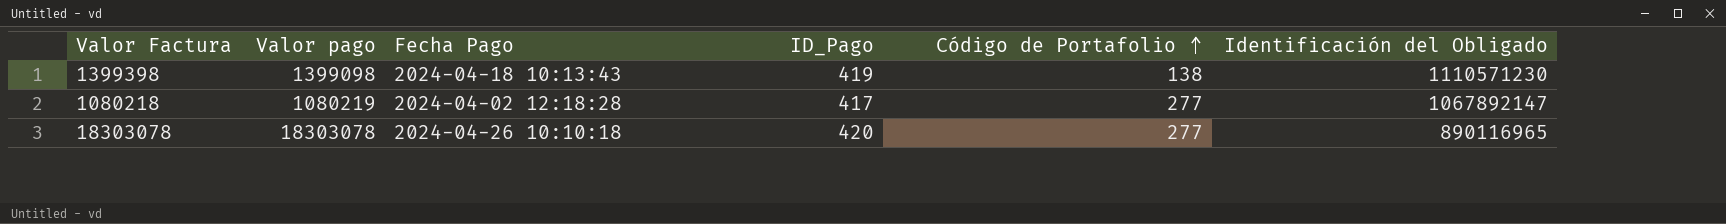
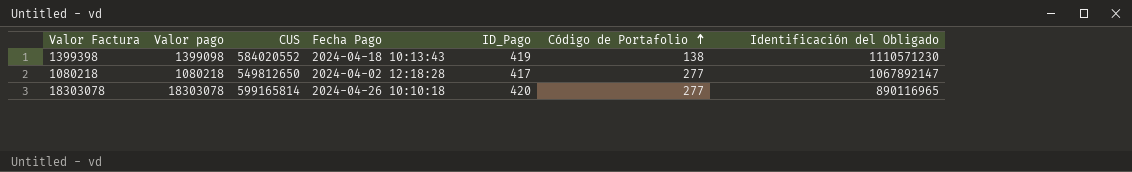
column CUS | position: none -> 3
1080218 | Valor pago: 1080219 -> 1080218

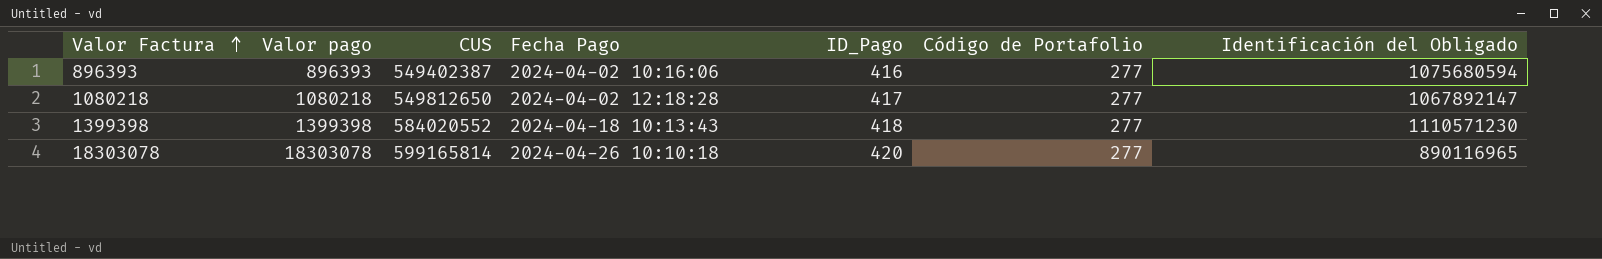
row order: Código de Portafolio ascending -> Valor Factura ascending
row 896393: none -> 896393 | 549402387 | 2024-04-02 10:16:06 | 416 | 277 | 1075680594
1399398 | Valor pago: 1399098 -> 1399398
1399398 | ID_Pago: 419 -> 418
1399398 | Código de Portafolio: 138 -> 277

